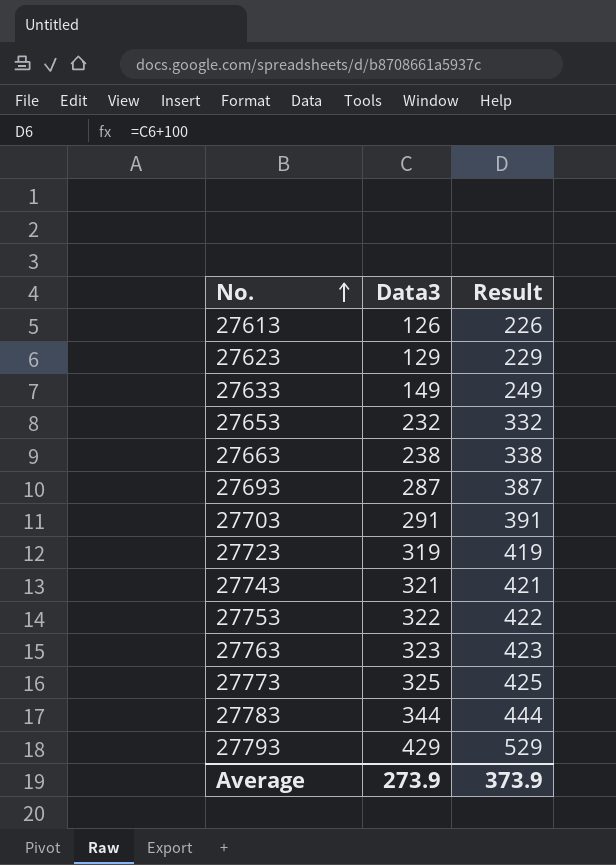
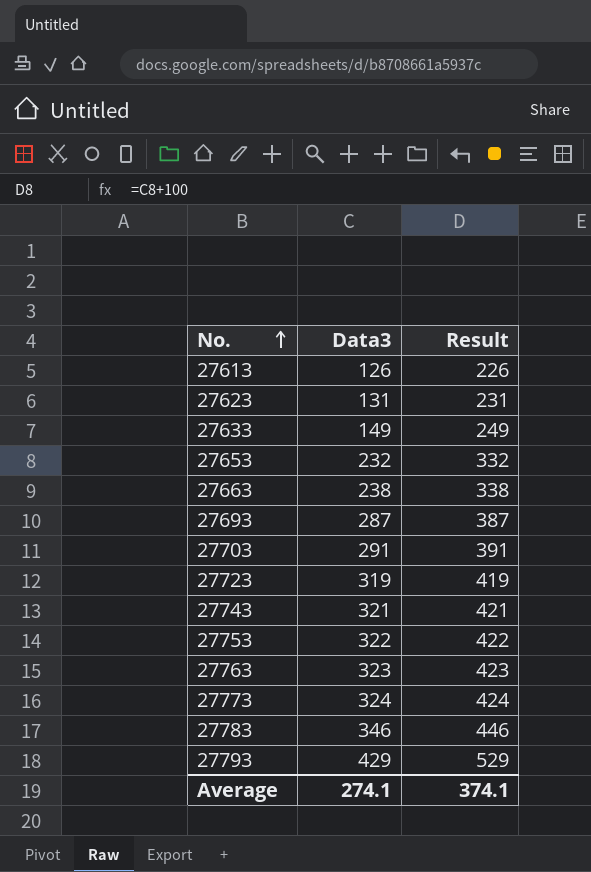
27623 | Data3: 129 -> 131
27623 | Result: 229 -> 231
27773 | Data3: 325 -> 324
27773 | Result: 425 -> 424
27783 | Data3: 344 -> 346
27783 | Result: 444 -> 446
Average | Data3: 273.9 -> 274.1
Average | Result: 373.9 -> 374.1

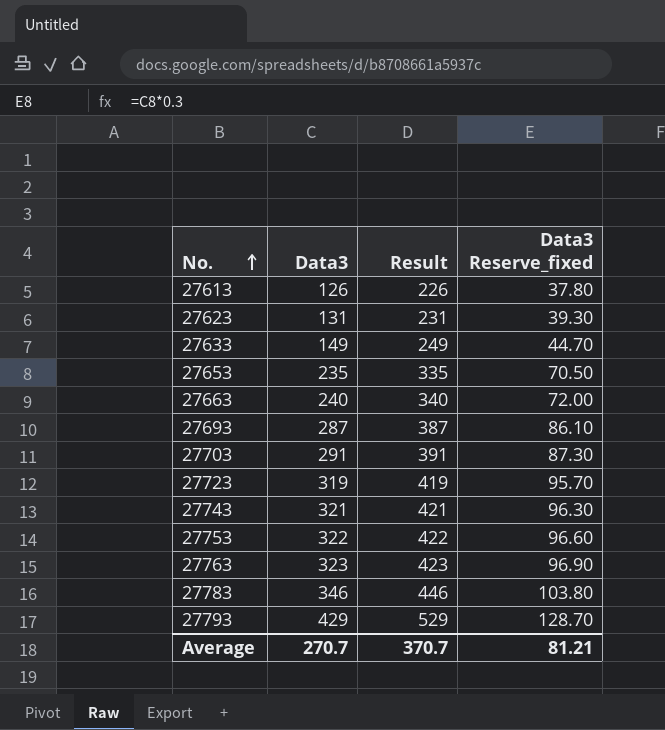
column Data3 Reserve_fixed | formula: none -> [Data3] * 0.3
row 27773: 324 | 424 -> none
27653 | Data3: 232 -> 235
27653 | Result: 332 -> 335
27663 | Data3: 238 -> 240
27663 | Result: 338 -> 340
Average | Data3: 274.1 -> 270.7
Average | Result: 374.1 -> 370.7

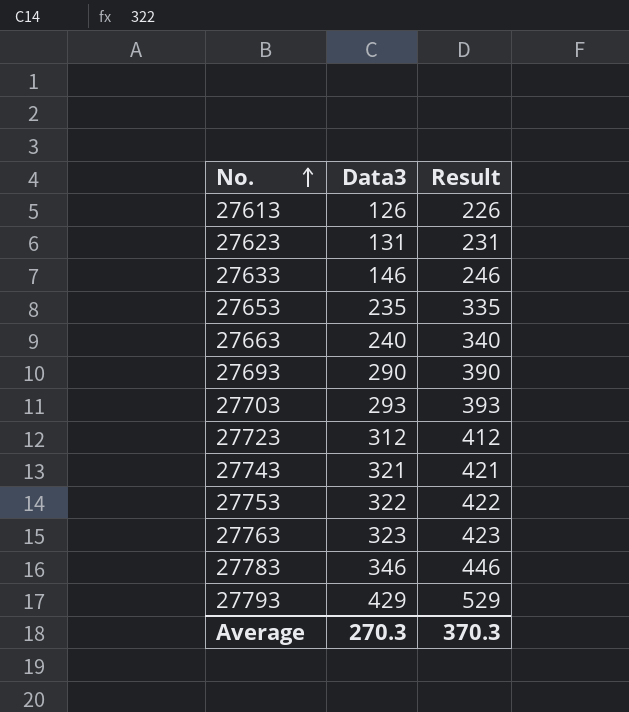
column Data3 Reserve_fixed | formula: [Data3] * 0.3 -> none
27633 | Data3: 149 -> 146
27633 | Result: 249 -> 246
27693 | Data3: 287 -> 290
27693 | Result: 387 -> 390
27703 | Data3: 291 -> 293
27703 | Result: 391 -> 393
27723 | Data3: 319 -> 312
27723 | Result: 419 -> 412
Average | Data3: 270.7 -> 270.3
Average | Result: 370.7 -> 370.3

